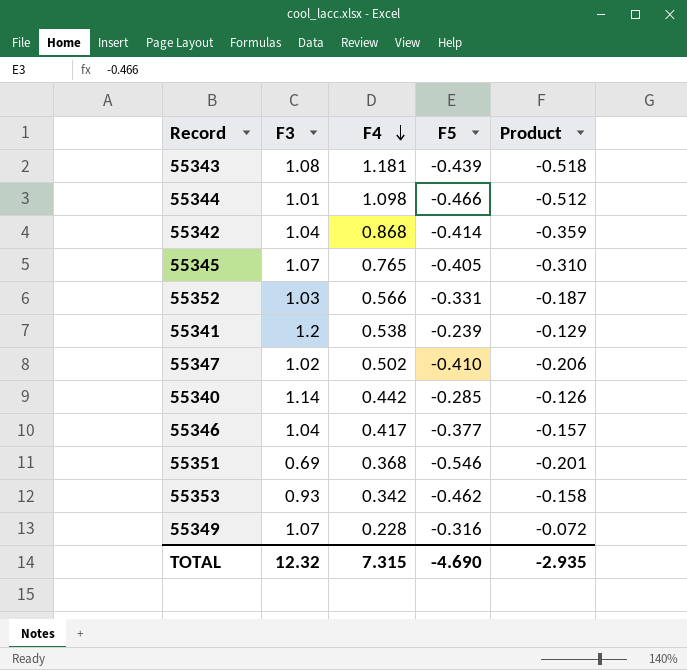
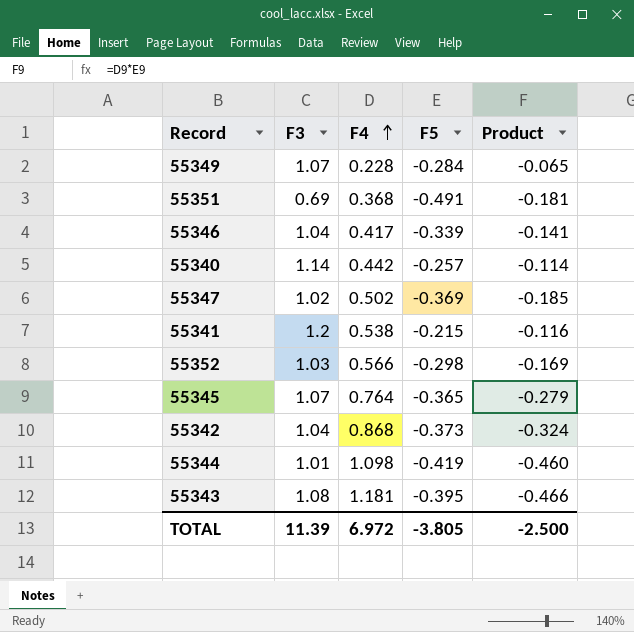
row order: F4 descending -> F4 ascending
row 55353: 0.93 | 0.342 | -0.462 | -0.158 -> none
55349 | F5: -0.316 -> -0.284
55349 | Product: -0.072 -> -0.065
55351 | F5: -0.546 -> -0.491
55351 | Product: -0.201 -> -0.181
55346 | F5: -0.377 -> -0.339
55346 | Product: -0.157 -> -0.141
55340 | F5: -0.285 -> -0.257
55340 | Product: -0.126 -> -0.114
55347 | F5: -0.410 -> -0.369
55347 | Product: -0.206 -> -0.185
55341 | F5: -0.239 -> -0.215
55341 | Product: -0.129 -> -0.116
55352 | F5: -0.331 -> -0.298
55352 | Product: -0.187 -> -0.169
55345 | F4: 0.765 -> 0.764
55345 | F5: -0.405 -> -0.365
55345 | Product: -0.310 -> -0.279
55342 | F5: -0.414 -> -0.373
55342 | Product: -0.359 -> -0.324
55344 | F5: -0.466 -> -0.419
55344 | Product: -0.512 -> -0.460
55343 | F5: -0.439 -> -0.395
55343 | Product: -0.518 -> -0.466
TOTAL | F3: 12.32 -> 11.39
TOTAL | F4: 7.315 -> 6.972
TOTAL | F5: -4.690 -> -3.805
TOTAL | Product: -2.935 -> -2.500

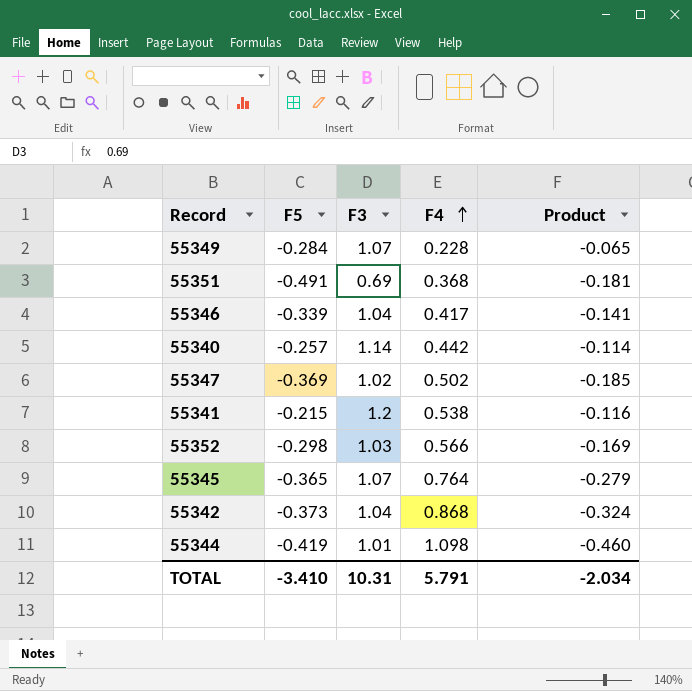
column F5 | position: 4 -> 2
row 55343: 1.08 | 1.181 | -0.395 | -0.466 -> none
TOTAL | F5: -3.805 -> -3.410
TOTAL | F3: 11.39 -> 10.31
TOTAL | F4: 6.972 -> 5.791
TOTAL | Product: -2.500 -> -2.034

